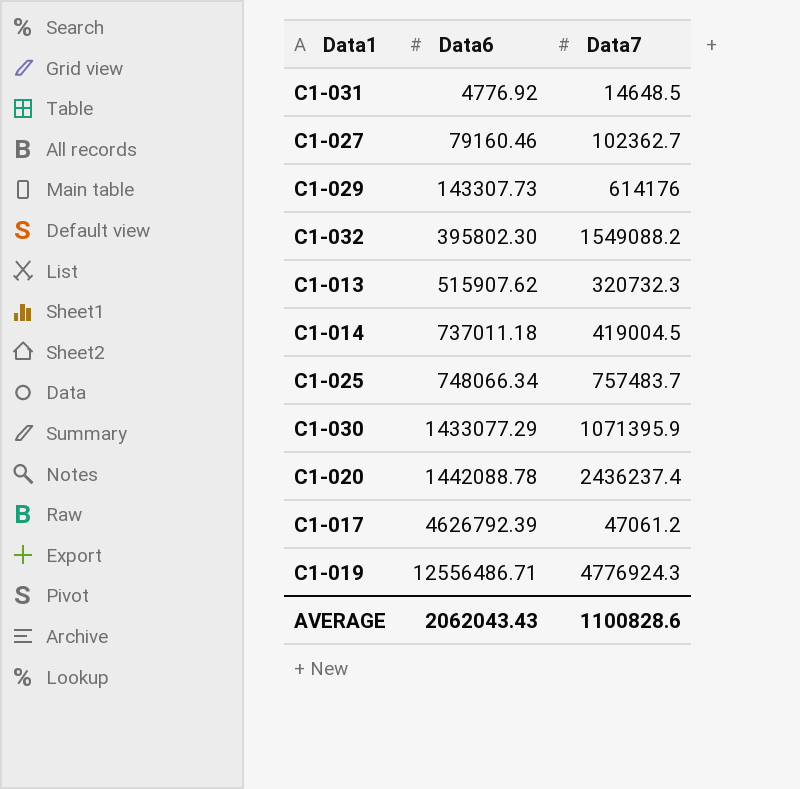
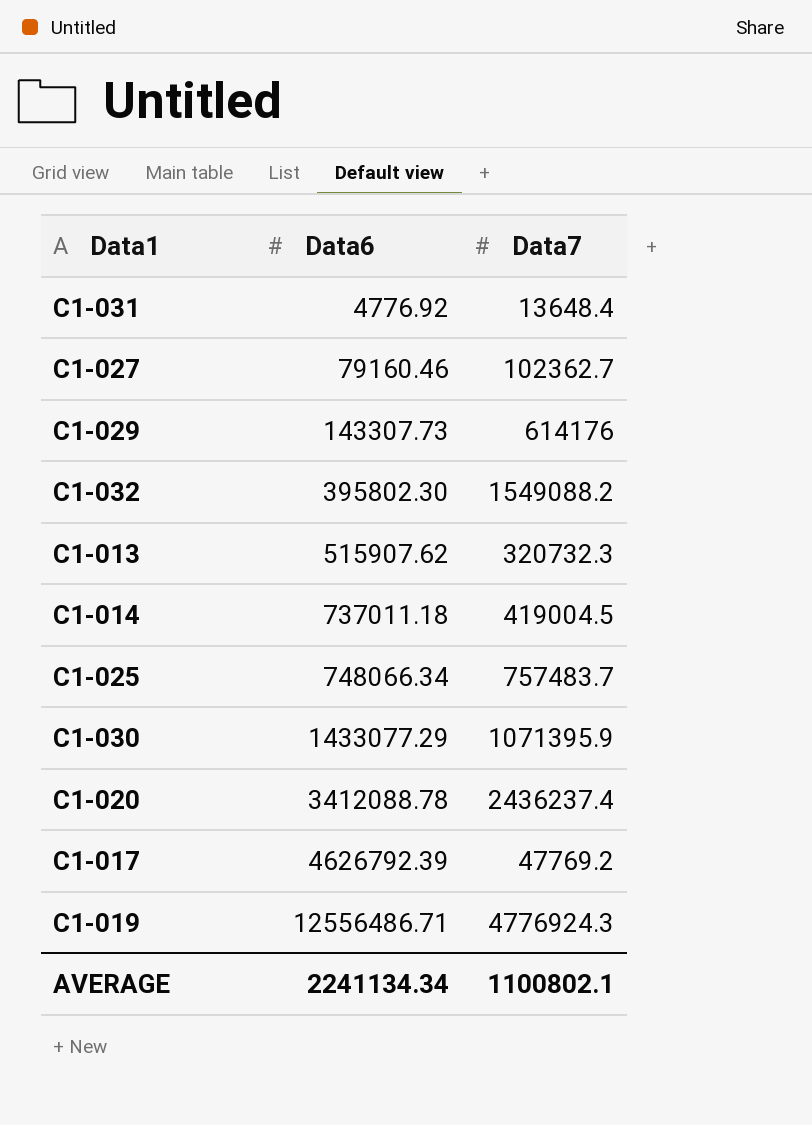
C1-031 | Data7: 14648.5 -> 13648.4
C1-020 | Data6: 1442088.78 -> 3412088.78
C1-017 | Data7: 47061.2 -> 47769.2
AVERAGE | Data6: 2062043.43 -> 2241134.34
AVERAGE | Data7: 1100828.6 -> 1100802.1

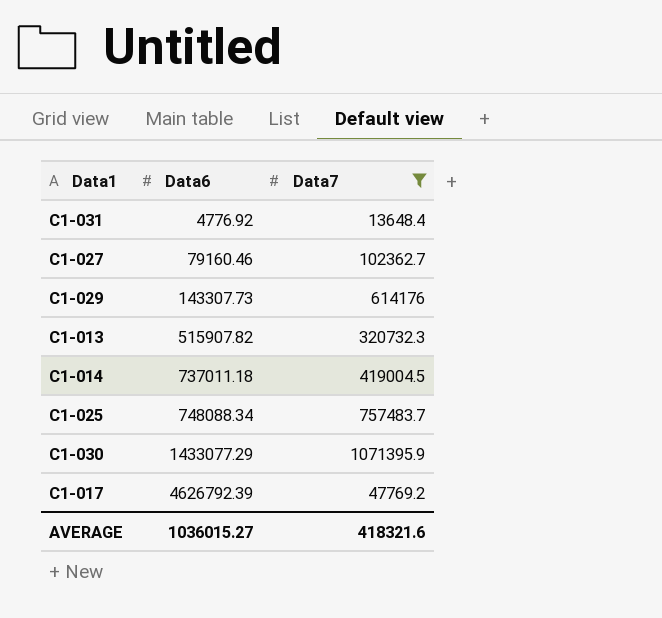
filter: none -> Data7 <= 1071395.9
C1-013 | Data6: 515907.62 -> 515907.82
C1-025 | Data6: 748066.34 -> 748088.34
AVERAGE | Data6: 2241134.34 -> 1036015.27
AVERAGE | Data7: 1100802.1 -> 418321.6

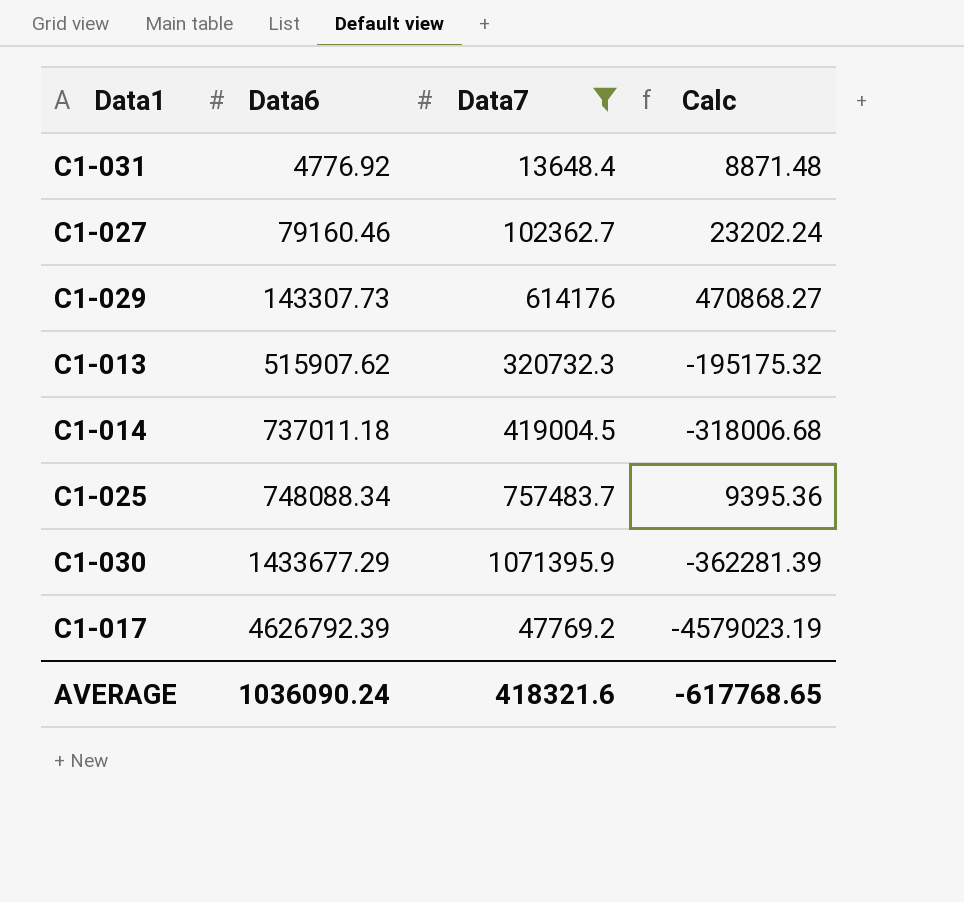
column Calc | formula: none -> [Data7] - [Data6]
C1-013 | Data6: 515907.82 -> 515907.62
C1-030 | Data6: 1433077.29 -> 1433677.29
AVERAGE | Data6: 1036015.27 -> 1036090.24

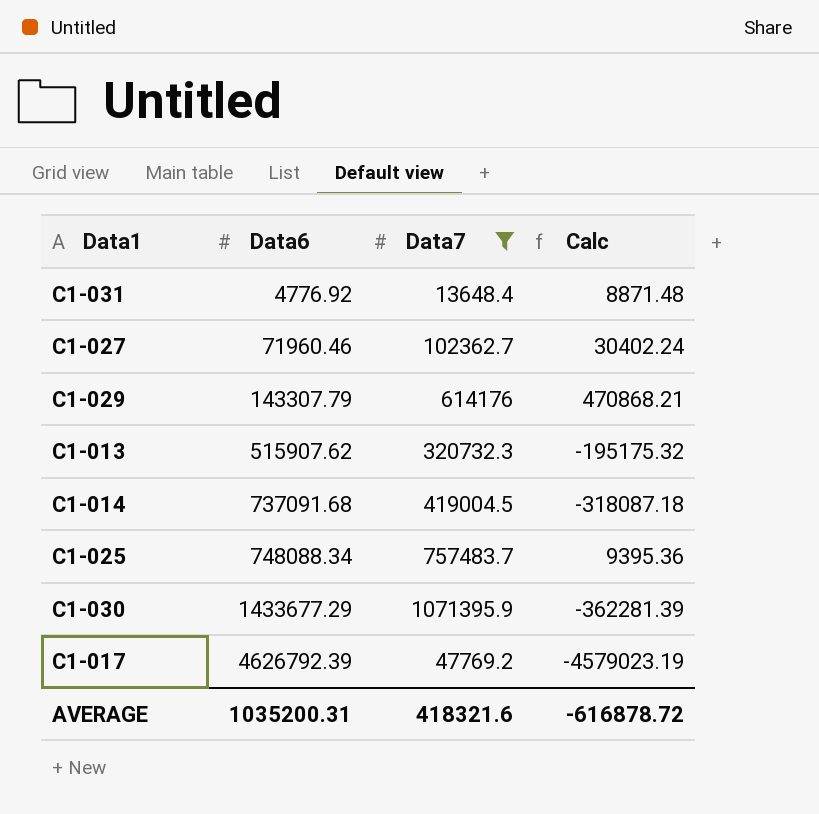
C1-027 | Data6: 79160.46 -> 71960.46
C1-027 | Calc: 23202.24 -> 30402.24
C1-029 | Data6: 143307.73 -> 143307.79
C1-029 | Calc: 470868.27 -> 470868.21
C1-014 | Data6: 737011.18 -> 737091.68
C1-014 | Calc: -318006.68 -> -318087.18
AVERAGE | Data6: 1036090.24 -> 1035200.31
AVERAGE | Calc: -617768.65 -> -616878.72

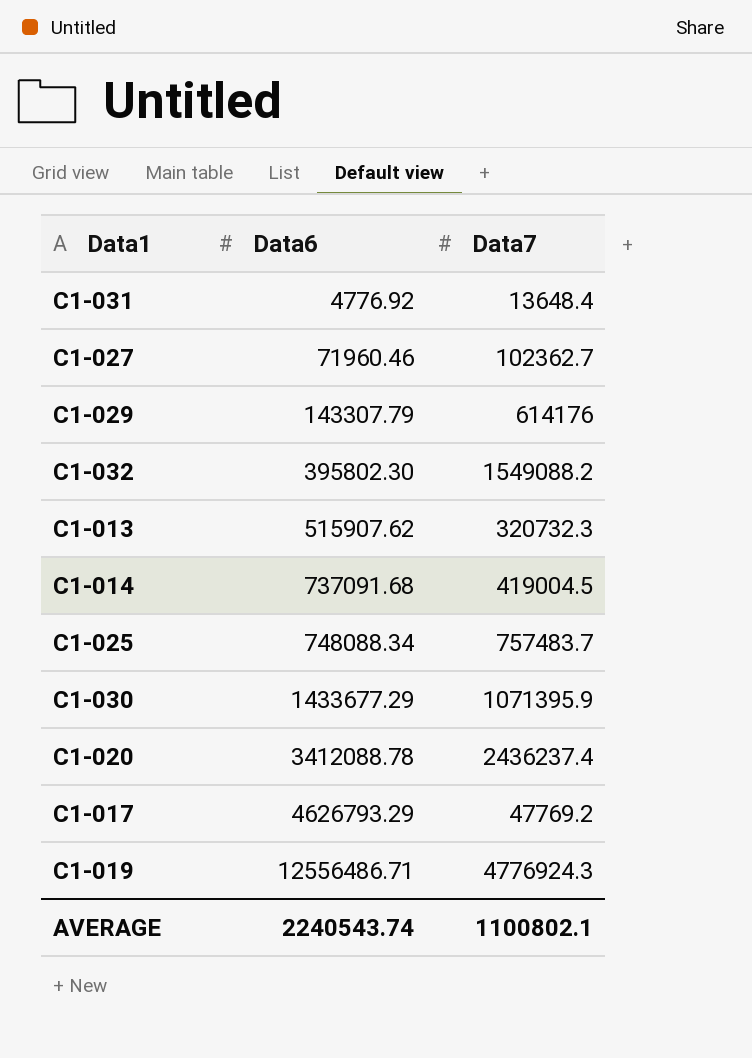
filter: Data7 <= 1071395.9 -> none
column Calc | formula: [Data7] - [Data6] -> none
C1-017 | Data6: 4626792.39 -> 4626793.29
AVERAGE | Data6: 1035200.31 -> 2240543.74
AVERAGE | Data7: 418321.6 -> 1100802.1

